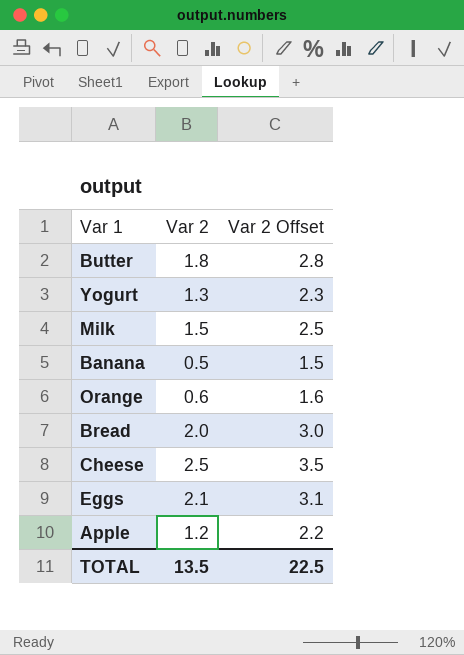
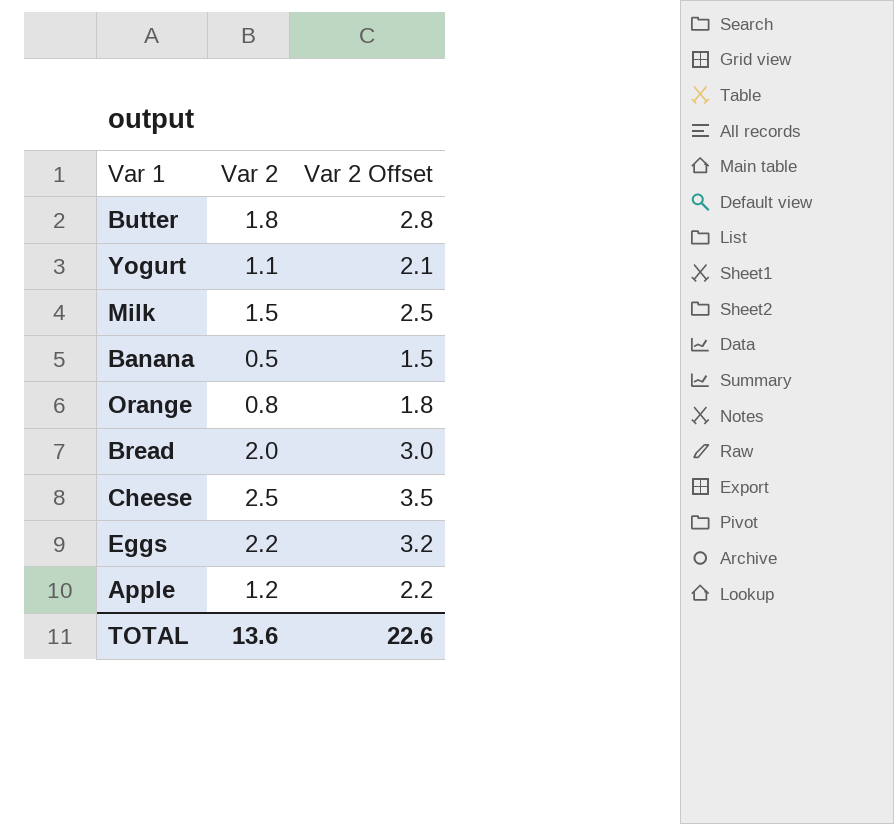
Yogurt | Var 2: 1.3 -> 1.1
Yogurt | Var 2 Offset: 2.3 -> 2.1
Orange | Var 2: 0.6 -> 0.8
Orange | Var 2 Offset: 1.6 -> 1.8
Eggs | Var 2: 2.1 -> 2.2
Eggs | Var 2 Offset: 3.1 -> 3.2
TOTAL | Var 2: 13.5 -> 13.6
TOTAL | Var 2 Offset: 22.5 -> 22.6

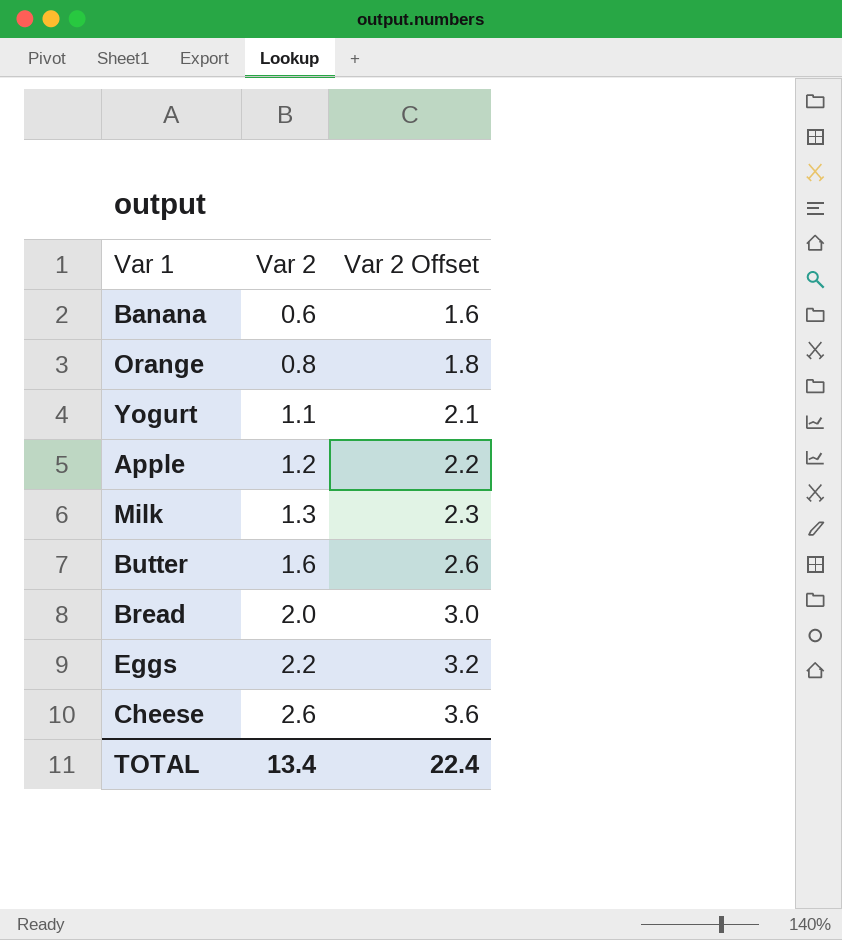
row order: none -> Var 2 ascending
Banana | Var 2: 0.5 -> 0.6
Banana | Var 2 Offset: 1.5 -> 1.6
Milk | Var 2: 1.5 -> 1.3
Milk | Var 2 Offset: 2.5 -> 2.3
Butter | Var 2: 1.8 -> 1.6
Butter | Var 2 Offset: 2.8 -> 2.6
Cheese | Var 2: 2.5 -> 2.6
Cheese | Var 2 Offset: 3.5 -> 3.6
TOTAL | Var 2: 13.6 -> 13.4
TOTAL | Var 2 Offset: 22.6 -> 22.4

